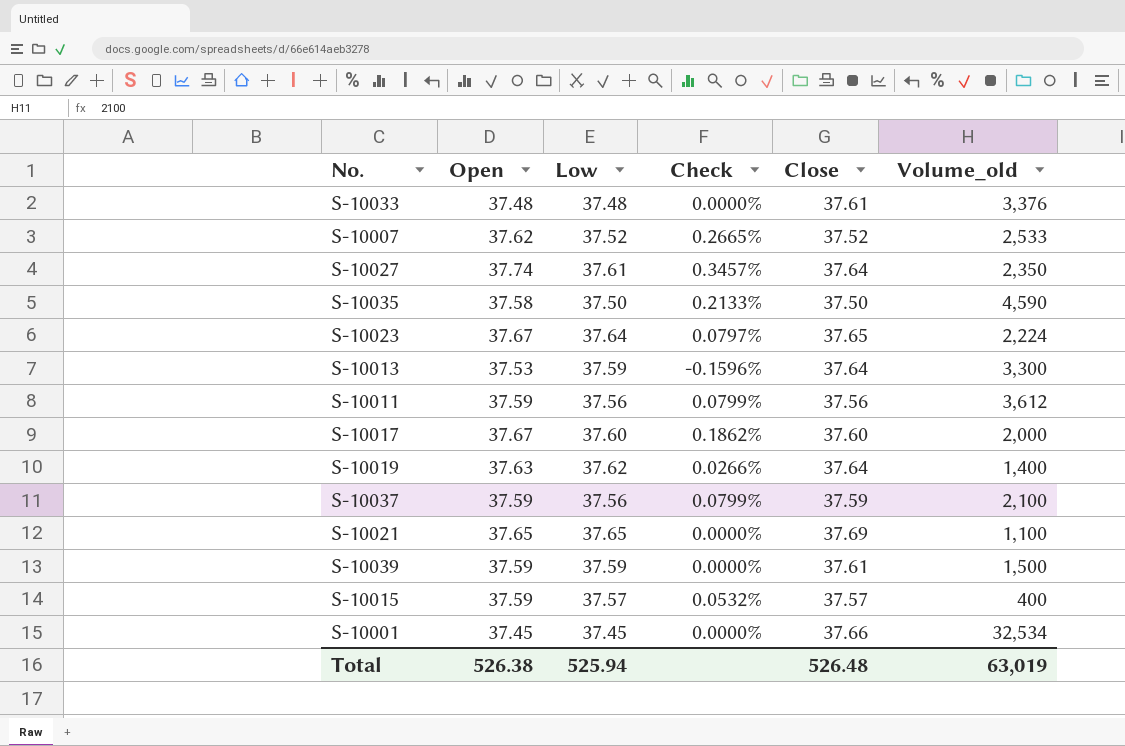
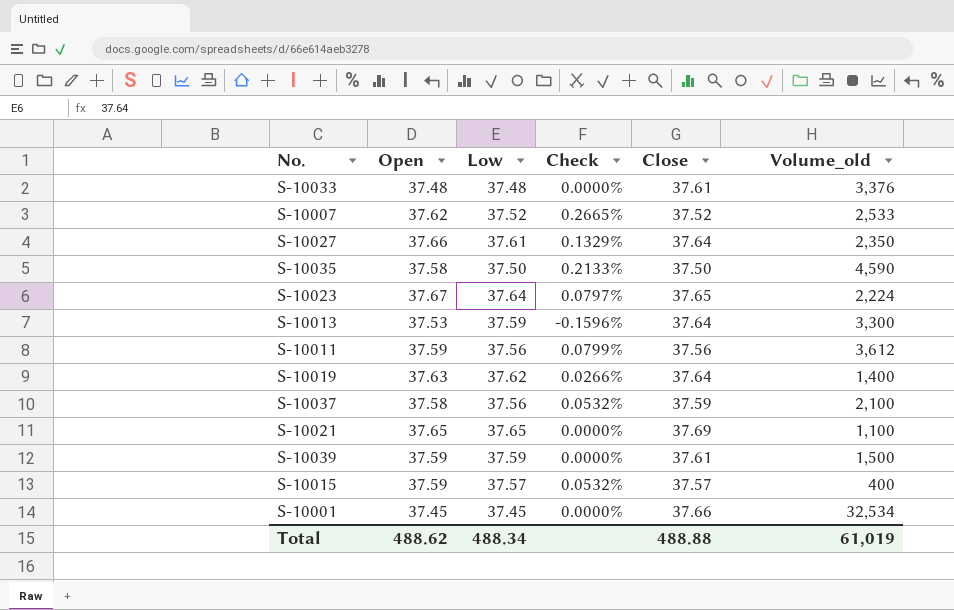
row S-10017: 37.67 | 37.60 | 0.1862% | 37.60 | 2,000 -> none
S-10027 | Open: 37.74 -> 37.66
S-10027 | Check: 0.3457% -> 0.1329%
S-10037 | Open: 37.59 -> 37.58
S-10037 | Check: 0.0799% -> 0.0532%
Total | Open: 526.38 -> 488.62
Total | Low: 525.94 -> 488.34
Total | Close: 526.48 -> 488.88
Total | Volume_old: 63,019 -> 61,019

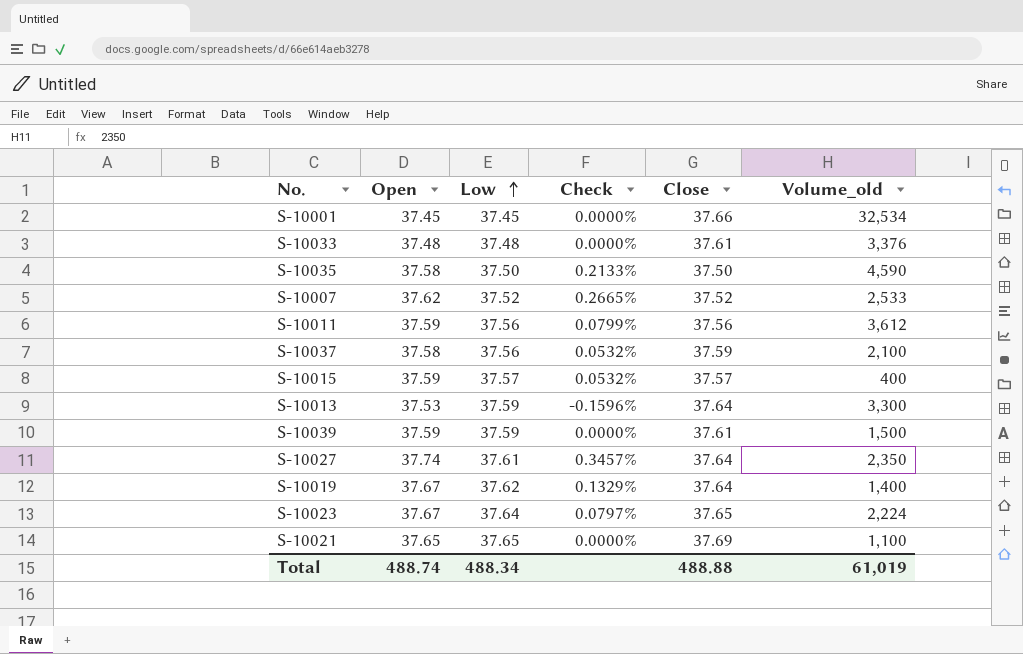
row order: none -> Low ascending
S-10027 | Open: 37.66 -> 37.74
S-10027 | Check: 0.1329% -> 0.3457%
S-10019 | Open: 37.63 -> 37.67
S-10019 | Check: 0.0266% -> 0.1329%
Total | Open: 488.62 -> 488.74

